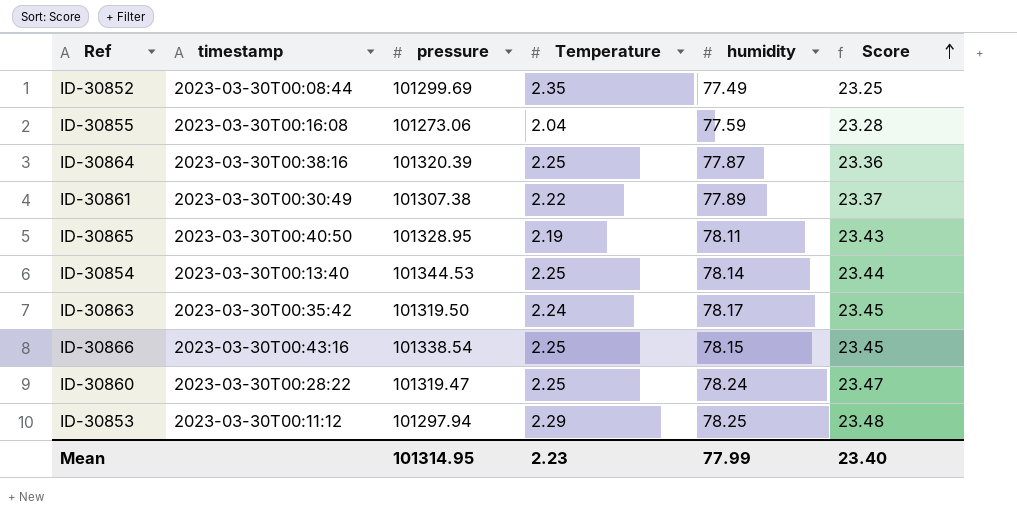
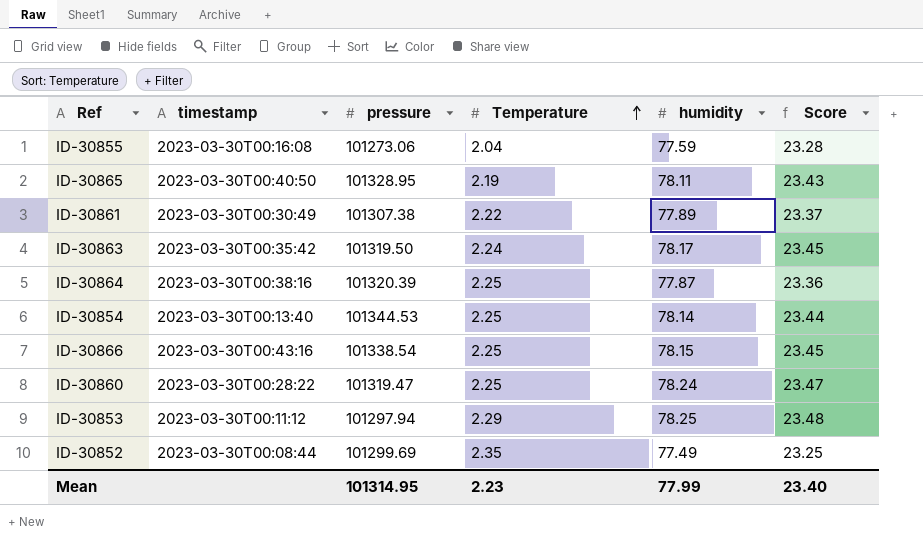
row order: Score ascending -> Temperature ascending

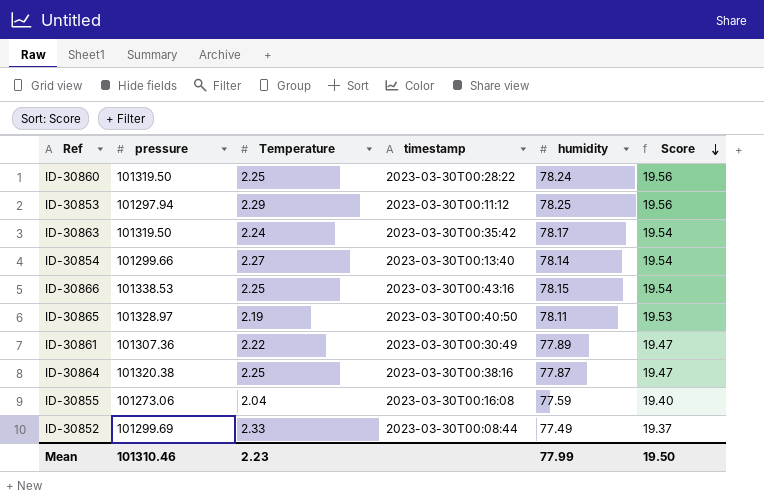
row order: Temperature ascending -> Score descending
column timestamp | position: 2 -> 4
column Score | formula: [humidity] * 0.3 -> [humidity] * 0.25
ID-30860 | pressure: 101319.47 -> 101319.50
ID-30854 | pressure: 101344.53 -> 101299.66
ID-30854 | Temperature: 2.25 -> 2.27
ID-30866 | pressure: 101338.54 -> 101338.53
ID-30865 | pressure: 101328.95 -> 101328.97
ID-30861 | pressure: 101307.38 -> 101307.36
ID-30864 | pressure: 101320.39 -> 101320.38
ID-30852 | Temperature: 2.35 -> 2.33
Mean | pressure: 101314.95 -> 101310.46
Mean | Score: 23.40 -> 19.50

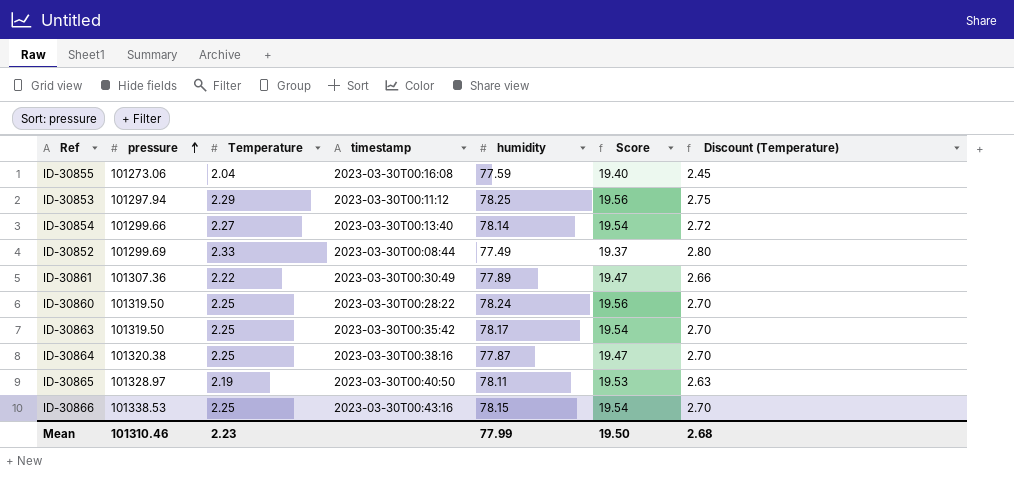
row order: Score descending -> pressure ascending
column Discount (Temperature) | formula: none -> [Temperature] * 1.2
ID-30863 | Temperature: 2.24 -> 2.25

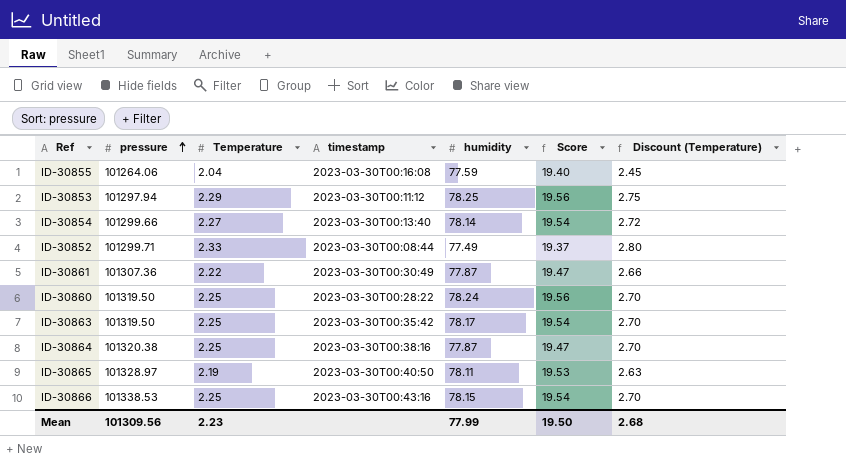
ID-30855 | pressure: 101273.06 -> 101264.06
ID-30852 | pressure: 101299.69 -> 101299.71
ID-30861 | humidity: 77.89 -> 77.87
Mean | pressure: 101310.46 -> 101309.56

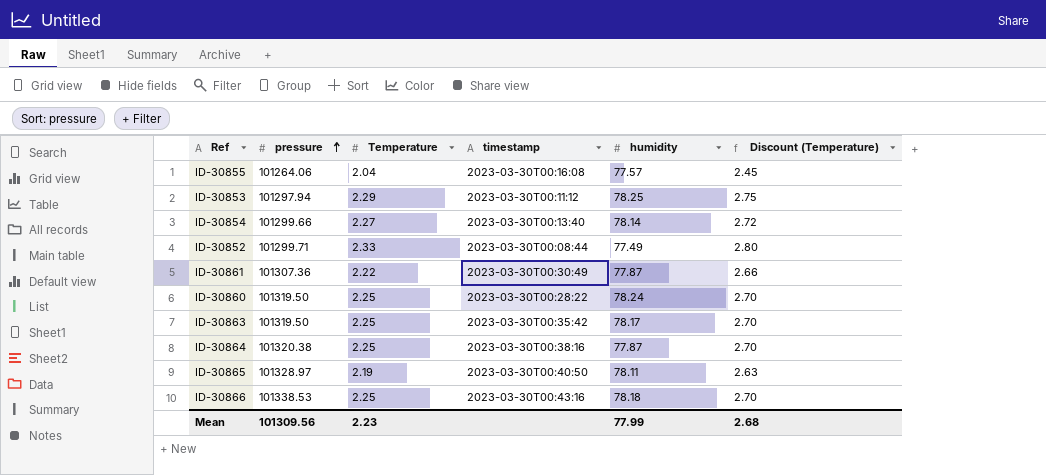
column Score | formula: [humidity] * 0.25 -> none
ID-30855 | humidity: 77.59 -> 77.57
ID-30866 | humidity: 78.15 -> 78.18

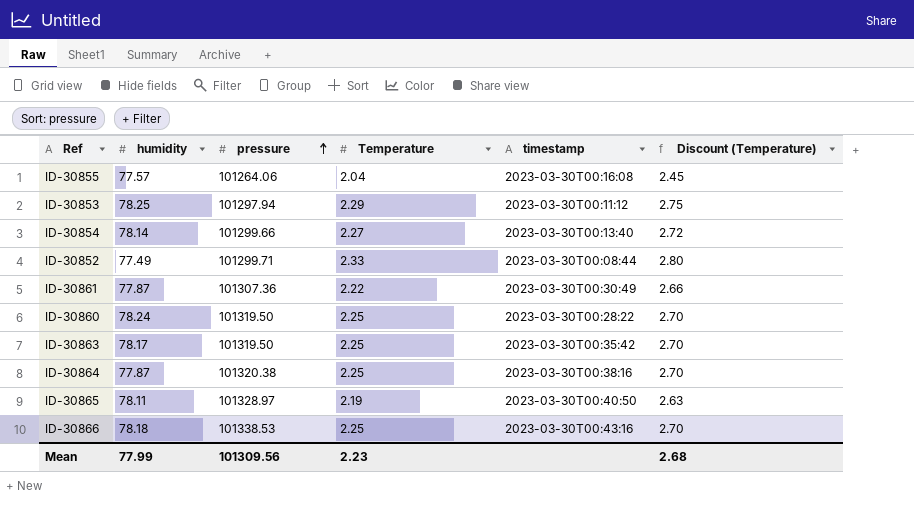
column humidity | position: 5 -> 2

